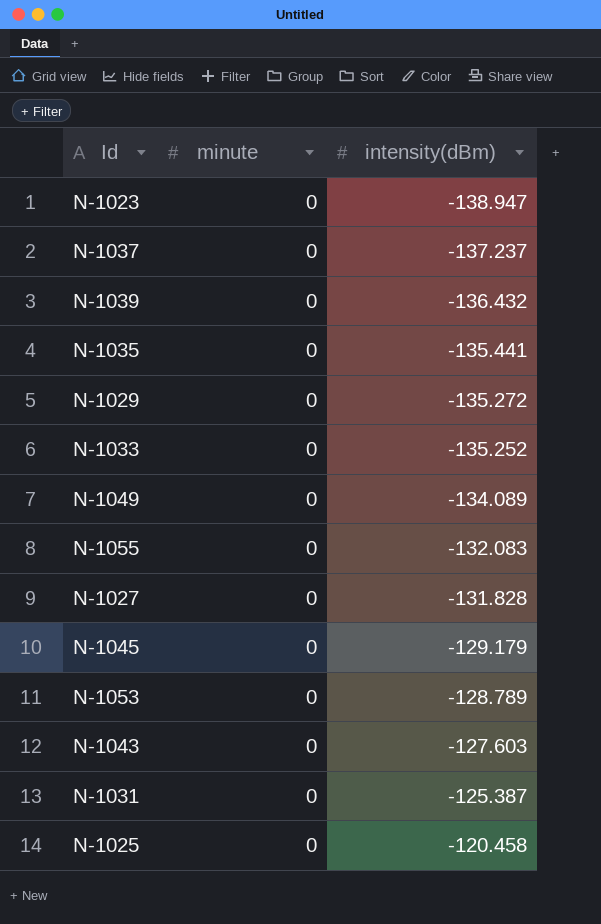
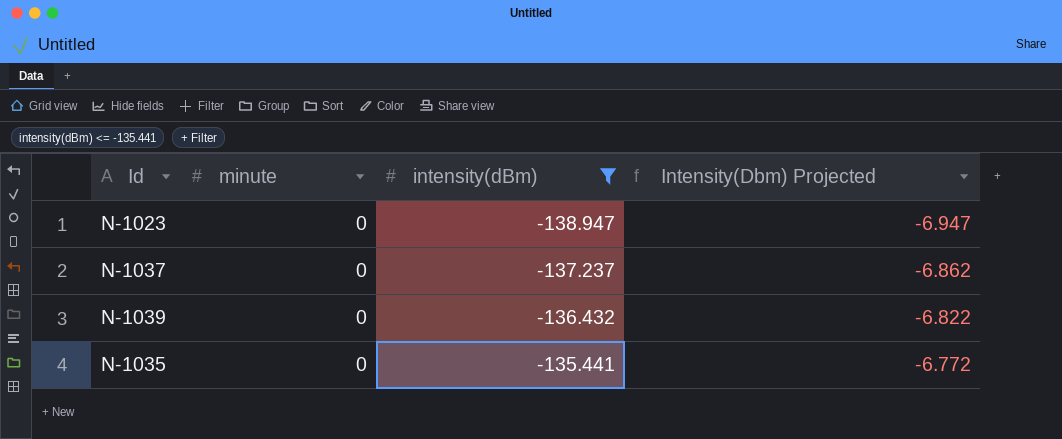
filter: none -> intensity(dBm) <= -135.441
column Intensity(Dbm) Projected | formula: none -> [intensity(dBm)] * 0.05

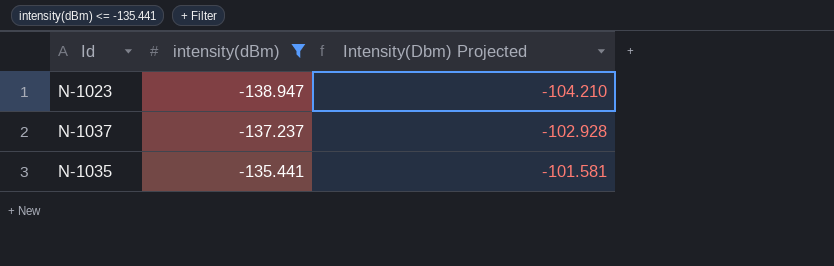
column minute | position: 2 -> none
column Intensity(Dbm) Projected | formula: [intensity(dBm)] * 0.05 -> [intensity(dBm)] * 0.75
row N-1039: 0 | -136.432 | -6.822 -> none

